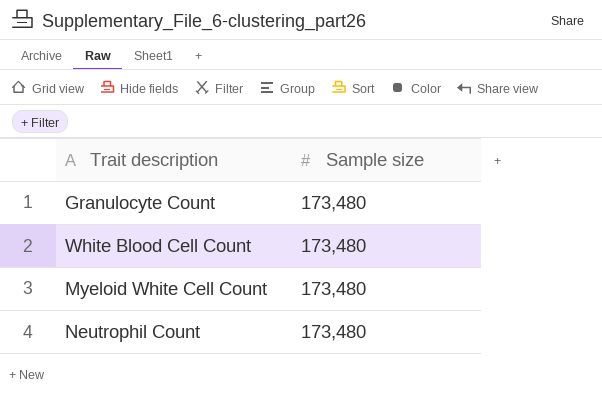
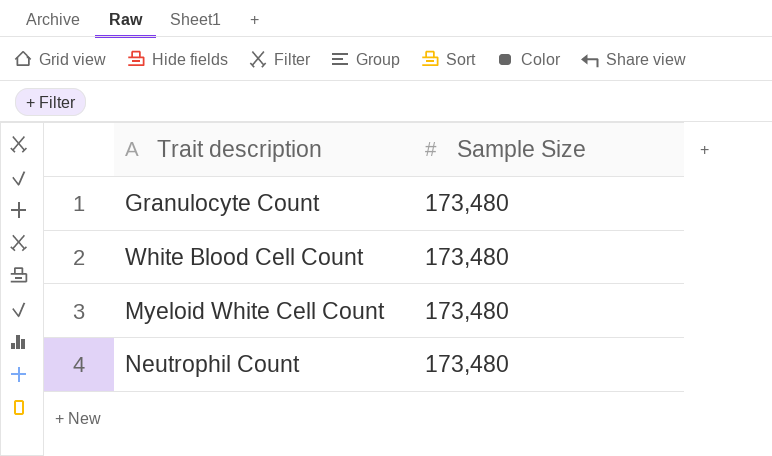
column name: Sample size -> Sample Size

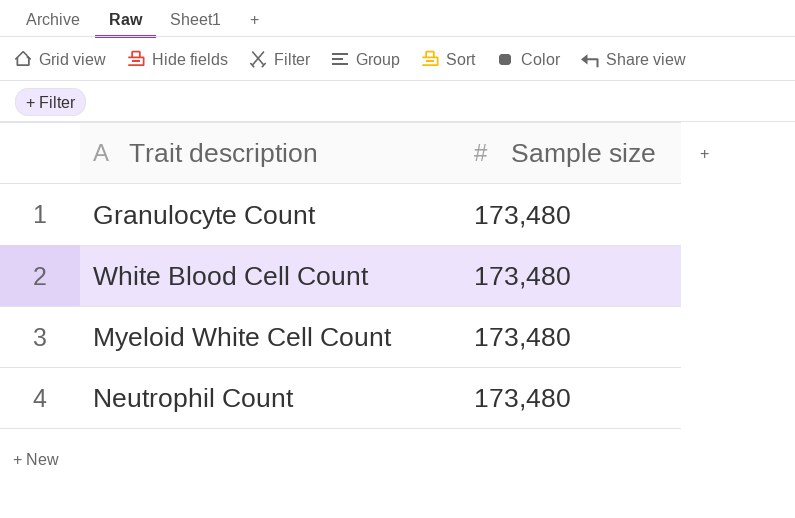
column name: Sample Size -> Sample size

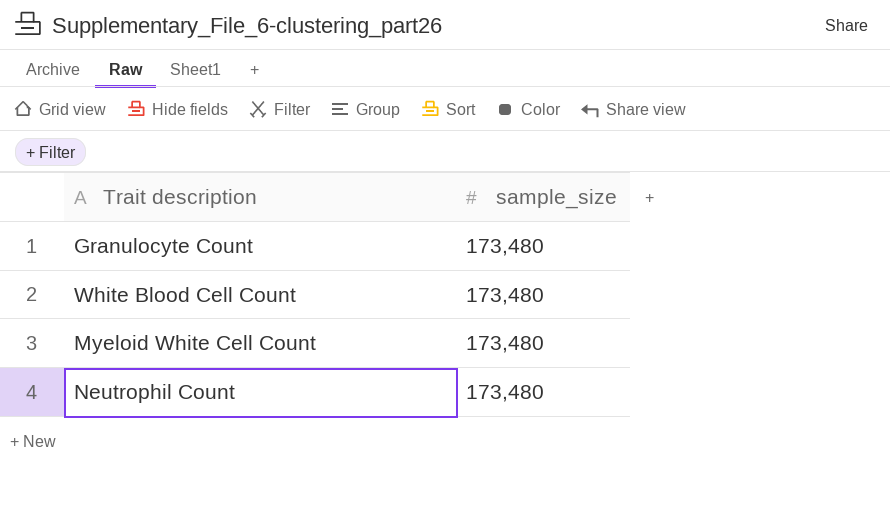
column name: Sample size -> sample_size

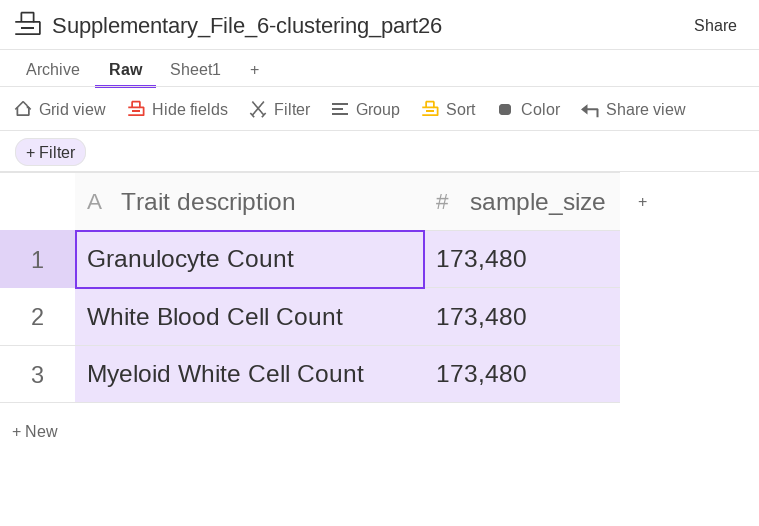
row Neutrophil Count: 173,480 -> none

